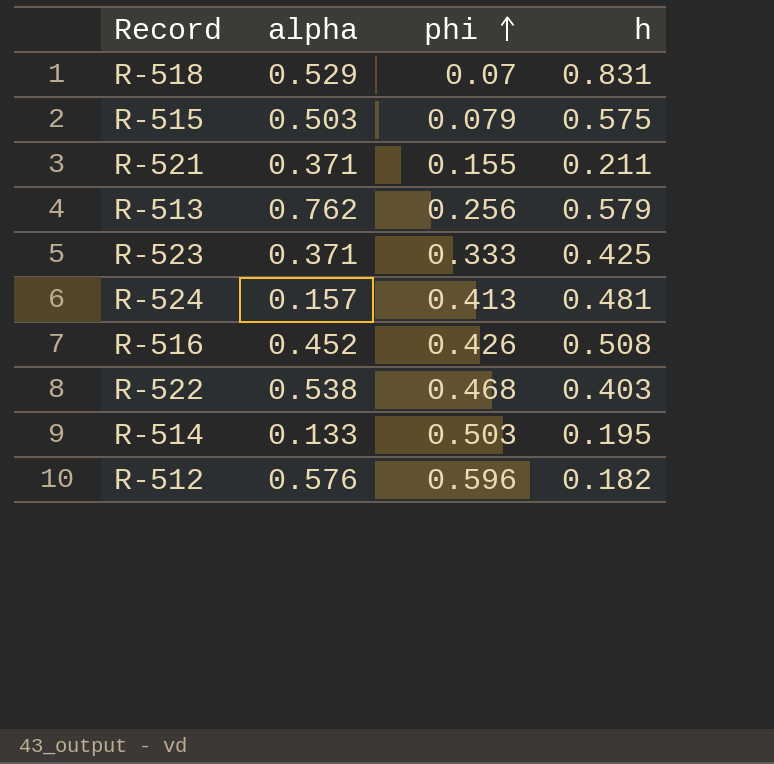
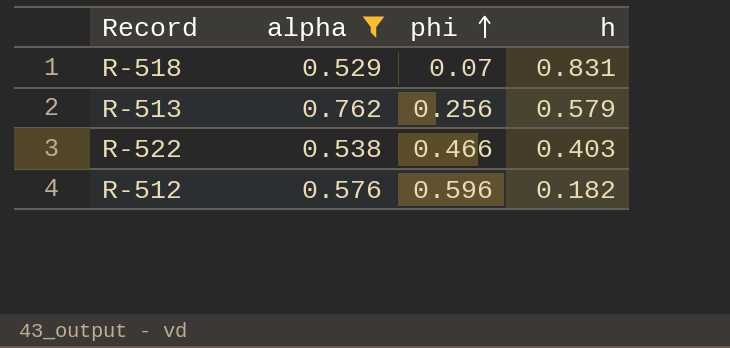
filter: none -> alpha >= 0.529
R-522 | phi: 0.468 -> 0.466

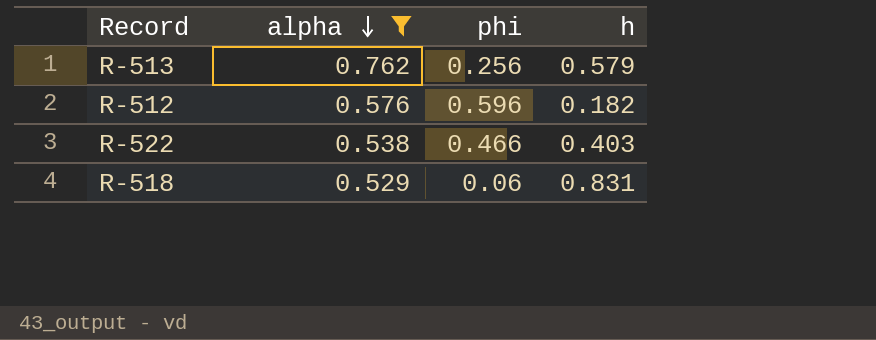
row order: phi ascending -> alpha descending
R-518 | phi: 0.07 -> 0.06

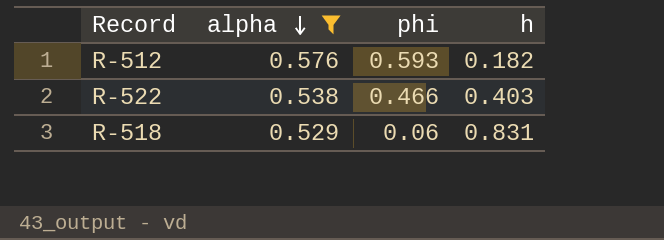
row R-513: 0.762 | 0.256 | 0.579 -> none
R-512 | phi: 0.596 -> 0.593

